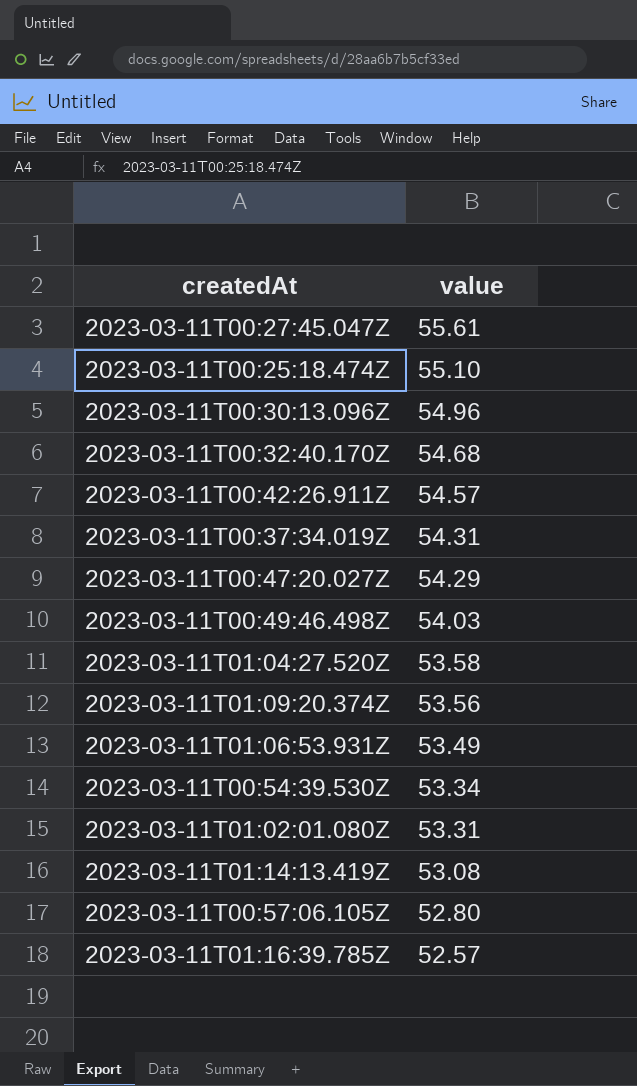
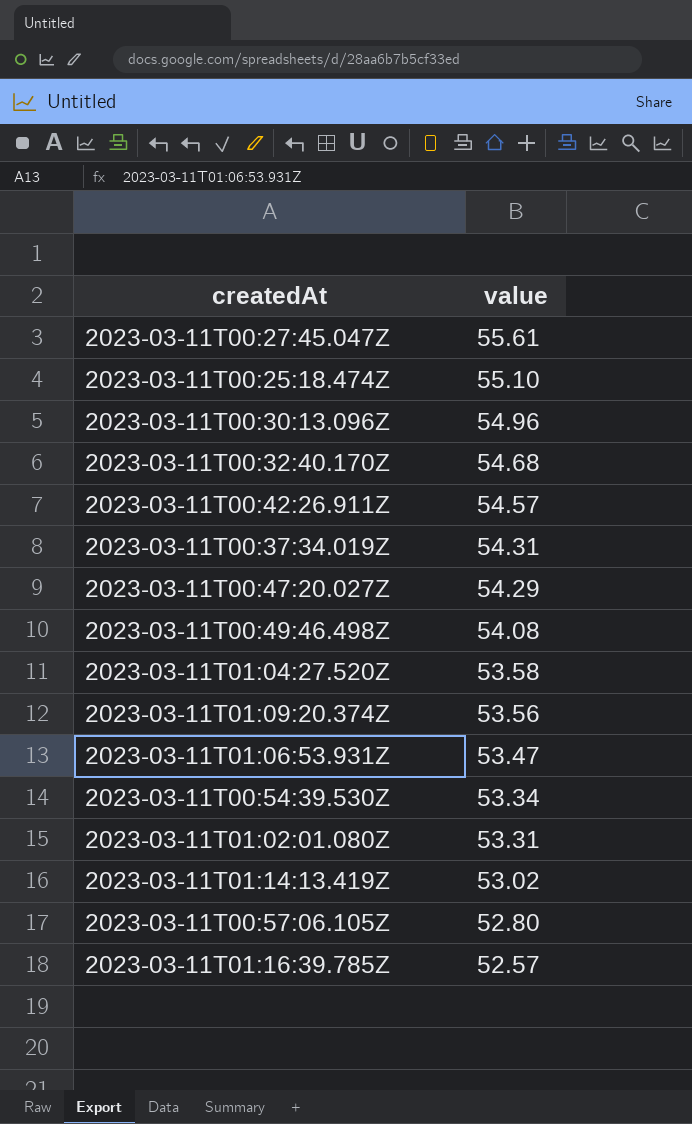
2023-03-11T00:49:46.498Z | value: 54.03 -> 54.08
2023-03-11T01:06:53.931Z | value: 53.49 -> 53.47
2023-03-11T01:14:13.419Z | value: 53.08 -> 53.02

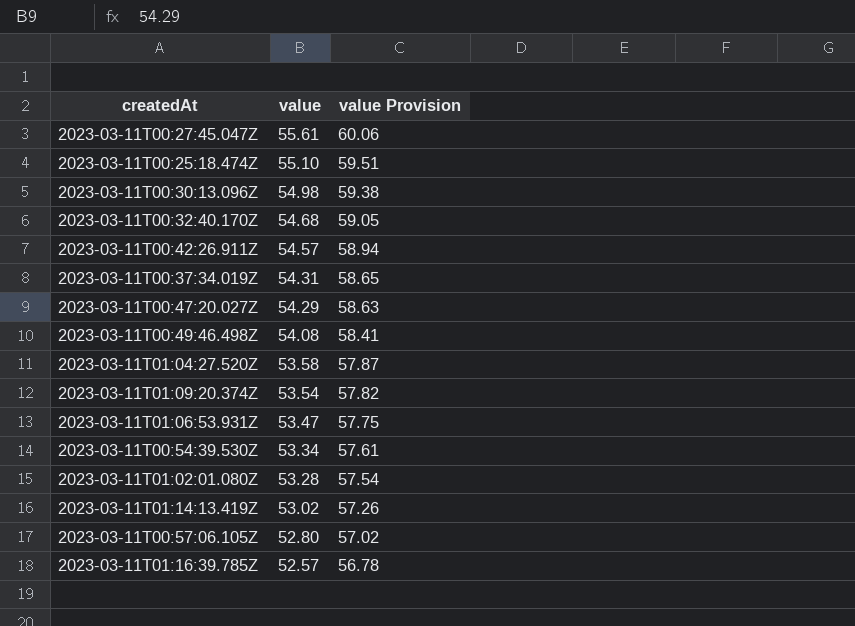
column value Provision | formula: none -> [value] * 1.08
2023-03-11T00:30:13.096Z | value: 54.96 -> 54.98
2023-03-11T01:09:20.374Z | value: 53.56 -> 53.54
2023-03-11T01:02:01.080Z | value: 53.31 -> 53.28

